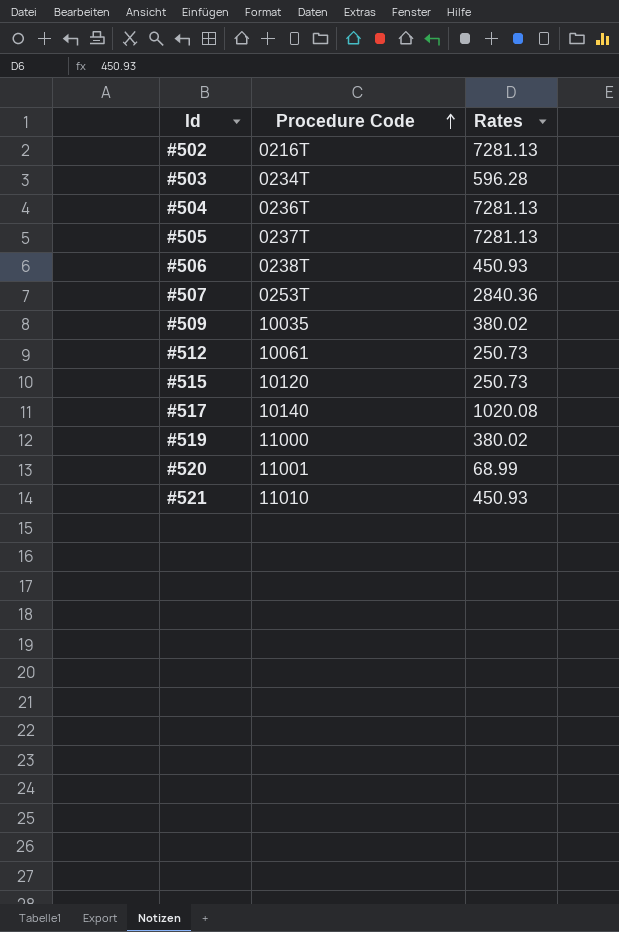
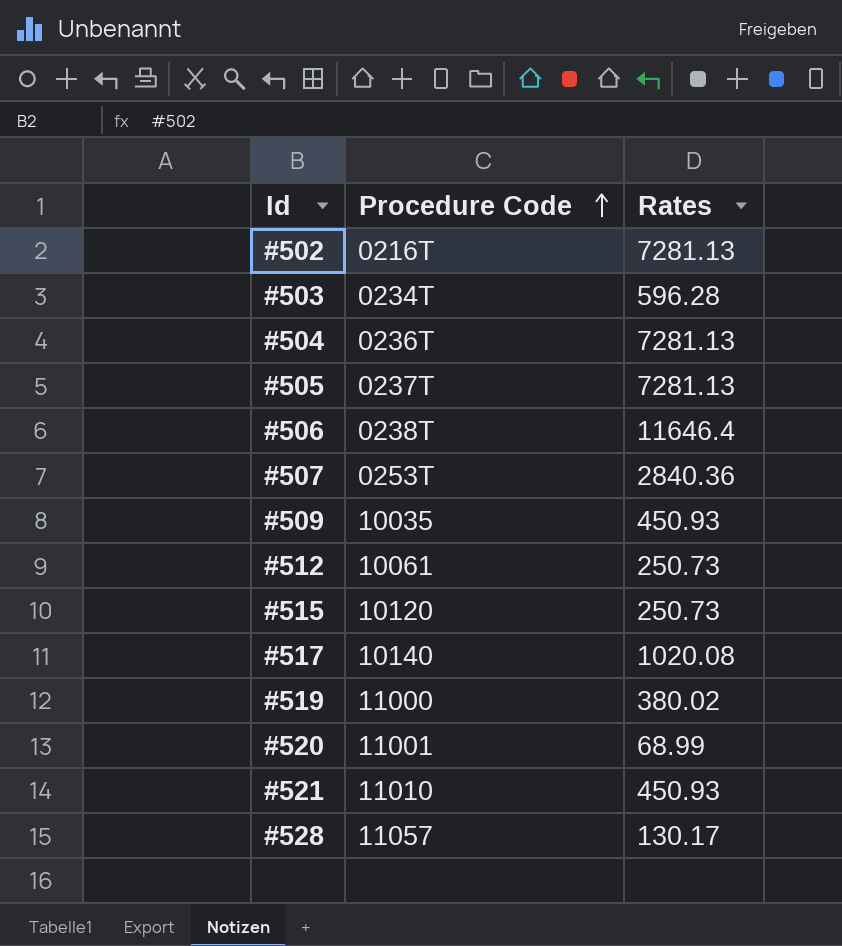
#506 | Rates: 450.93 -> 11646.4
#509 | Rates: 380.02 -> 450.93
row #528: none -> 11057 | 130.17

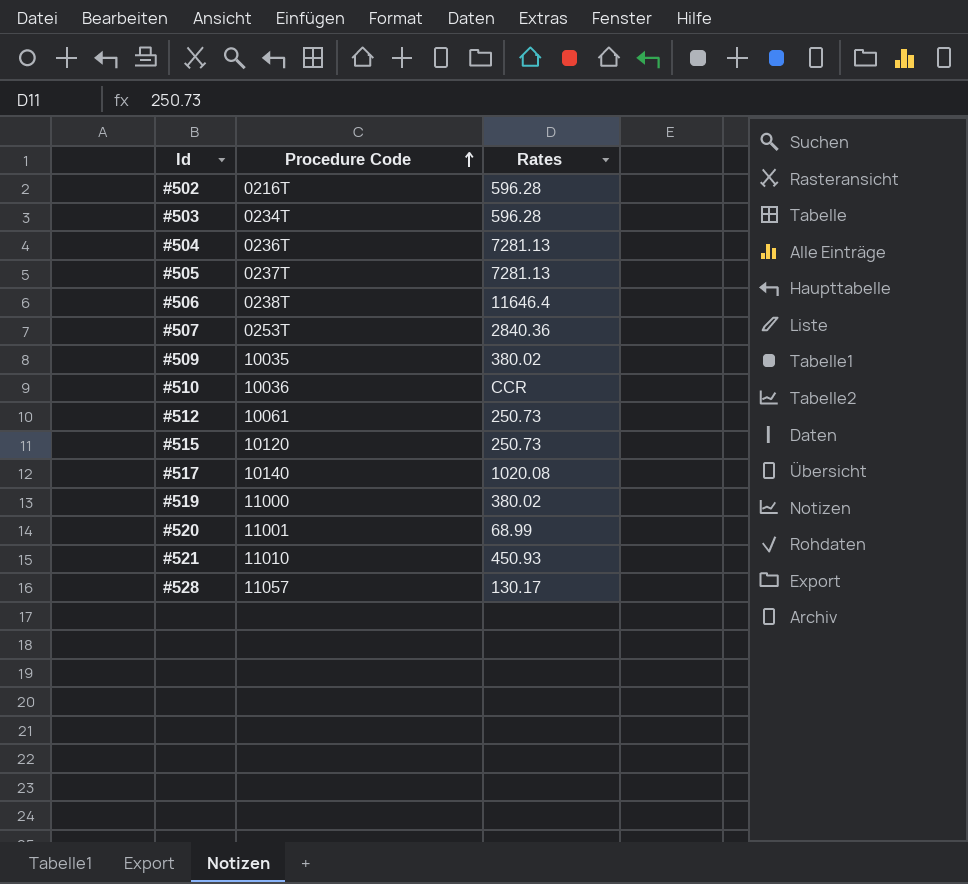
#502 | Rates: 7281.13 -> 596.28
#509 | Rates: 450.93 -> 380.02
row #510: none -> 10036 | CCR

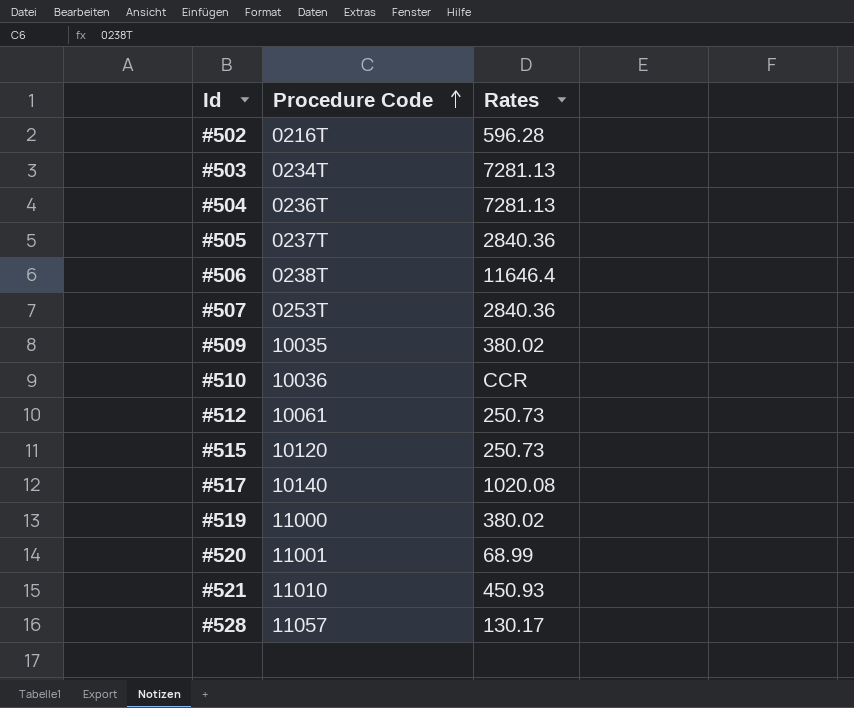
#503 | Rates: 596.28 -> 7281.13
#505 | Rates: 7281.13 -> 2840.36

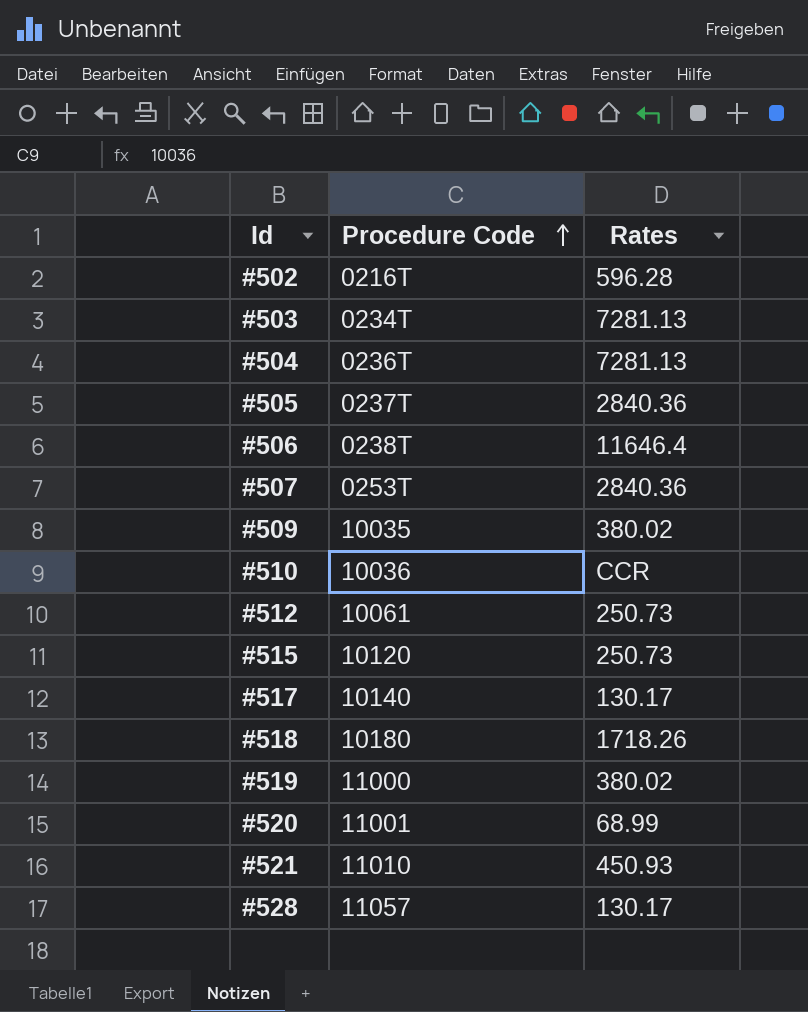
#517 | Rates: 1020.08 -> 130.17
row #518: none -> 10180 | 1718.26

